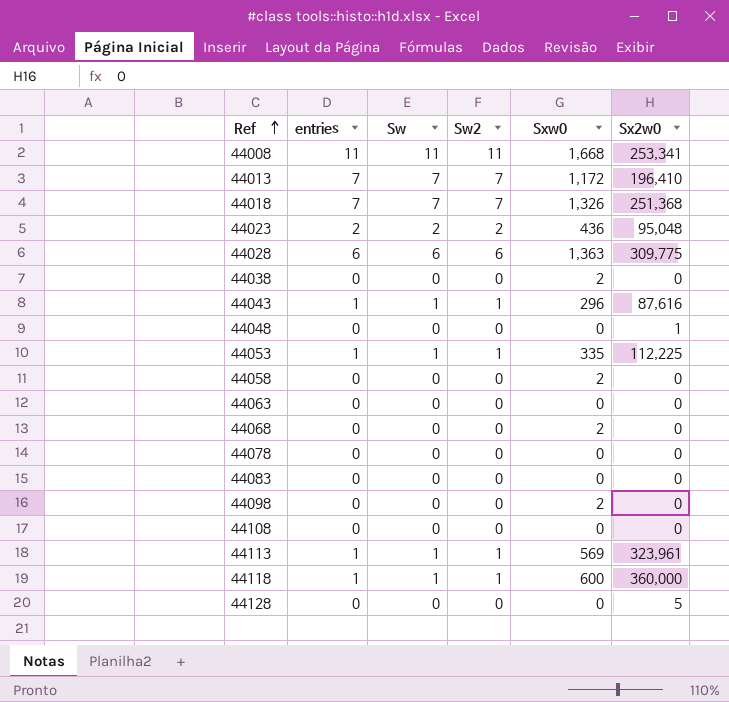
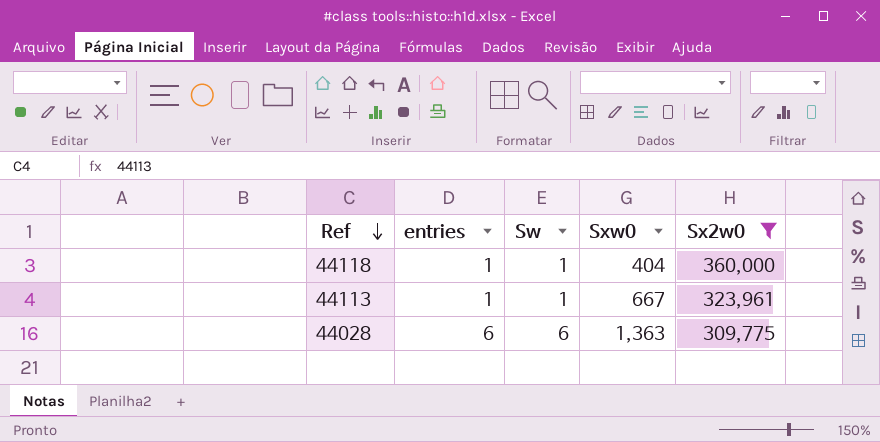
filter: none -> Sx2w0 >= 309,775
row order: Ref ascending -> Ref descending
column Sw2 | position: 4 -> none
44118 | Sxw0: 600 -> 404
44113 | Sxw0: 569 -> 667

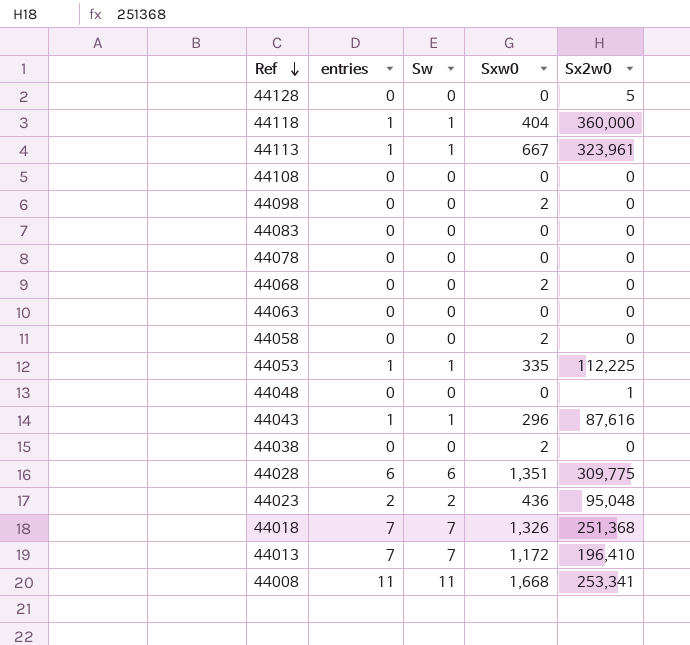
filter: Sx2w0 >= 309,775 -> none
44028 | Sxw0: 1,363 -> 1,351

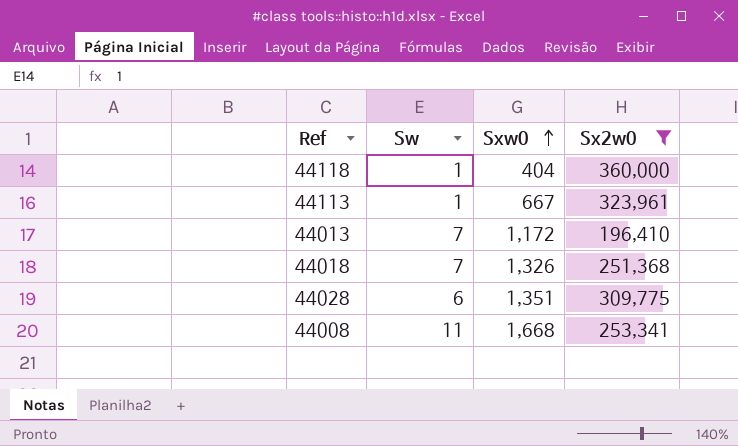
filter: none -> Sx2w0 >= 196,410
row order: Ref descending -> Sxw0 ascending
column entries | position: 2 -> none

